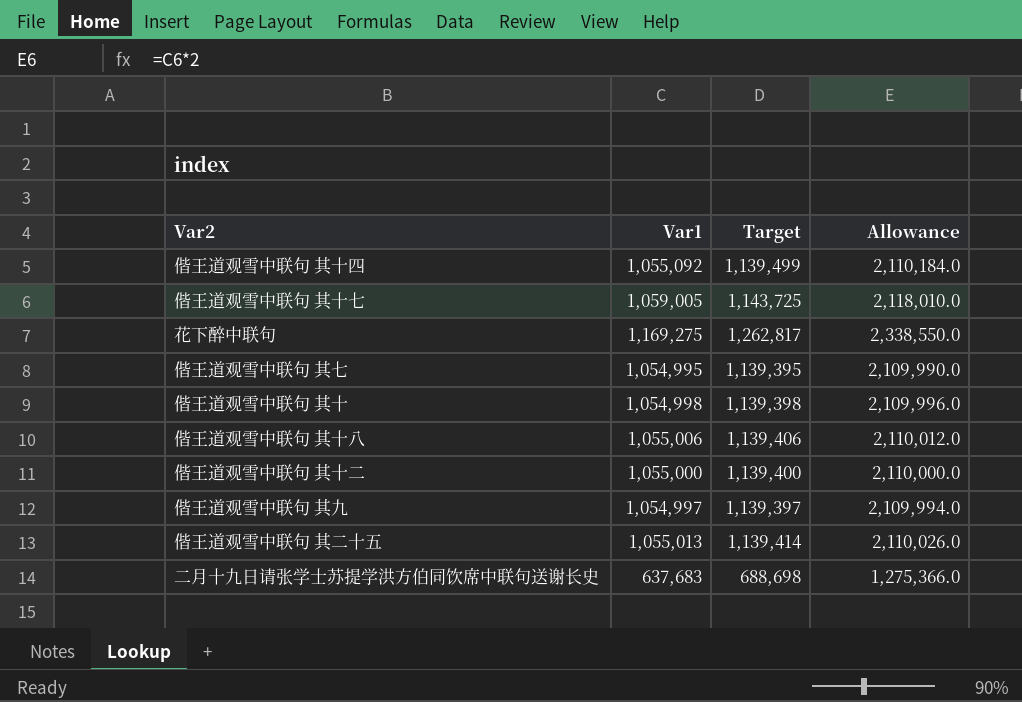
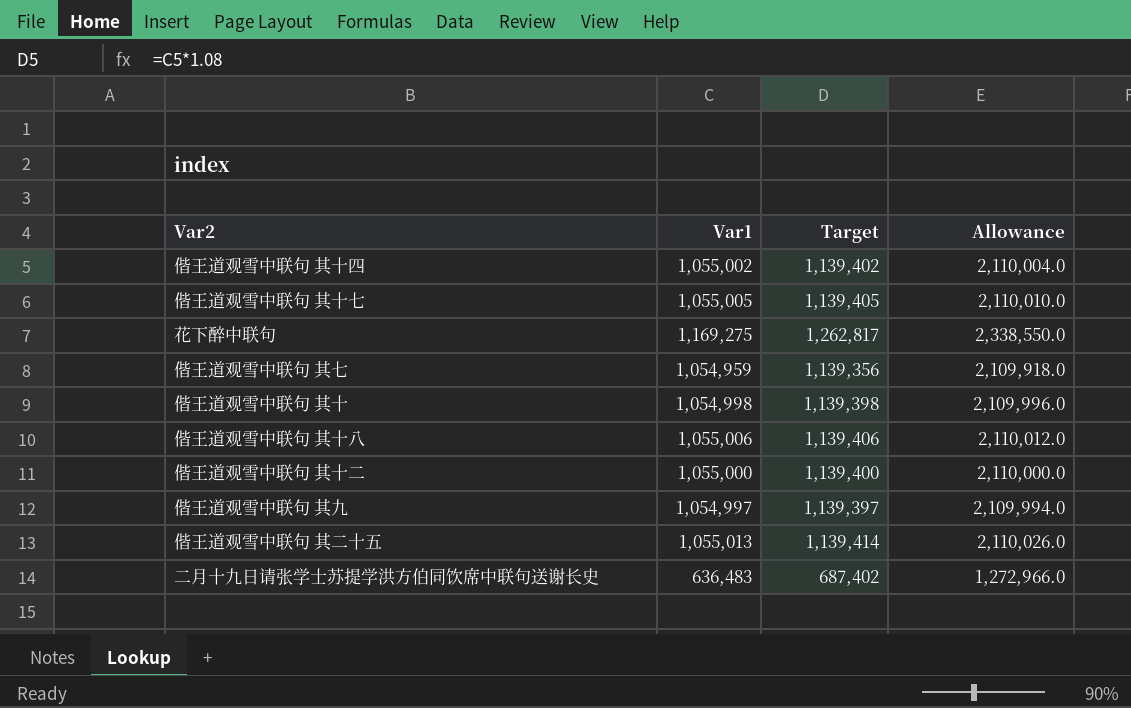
偕王道观雪中联句 其十四 | Var1: 1,055,092 -> 1,055,002
偕王道观雪中联句 其十四 | Target: 1,139,499 -> 1,139,402
偕王道观雪中联句 其十四 | Allowance: 2,110,184.0 -> 2,110,004.0
偕王道观雪中联句 其十七 | Var1: 1,059,005 -> 1,055,005
偕王道观雪中联句 其十七 | Target: 1,143,725 -> 1,139,405
偕王道观雪中联句 其十七 | Allowance: 2,118,010.0 -> 2,110,010.0
偕王道观雪中联句 其七 | Var1: 1,054,995 -> 1,054,959
偕王道观雪中联句 其七 | Target: 1,139,395 -> 1,139,356
偕王道观雪中联句 其七 | Allowance: 2,109,990.0 -> 2,109,918.0
二月十九日请张学士苏提学洪方伯同饮席中联句送谢长史 | Var1: 637,683 -> 636,483
二月十九日请张学士苏提学洪方伯同饮席中联句送谢长史 | Target: 688,698 -> 687,402
二月十九日请张学士苏提学洪方伯同饮席中联句送谢长史 | Allowance: 1,275,366.0 -> 1,272,966.0

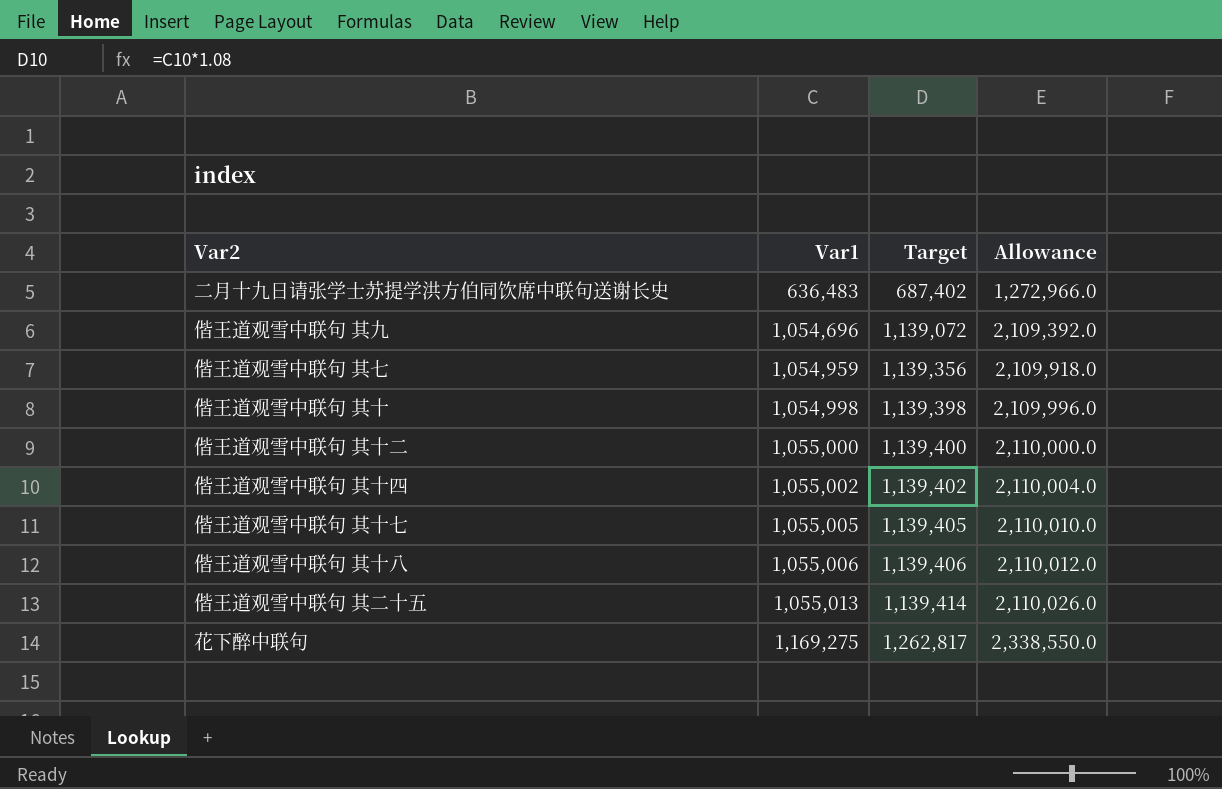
row order: none -> Var1 ascending
偕王道观雪中联句 其九 | Var1: 1,054,997 -> 1,054,696
偕王道观雪中联句 其九 | Target: 1,139,397 -> 1,139,072
偕王道观雪中联句 其九 | Allowance: 2,109,994.0 -> 2,109,392.0

